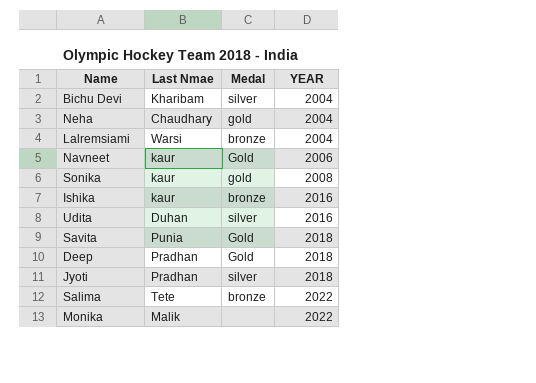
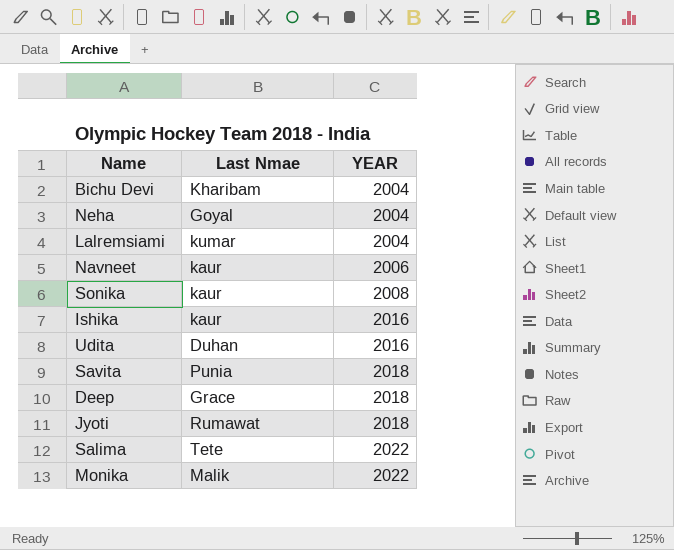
column Medal | position: 3 -> none
Neha | Last Nmae: Chaudhary -> Goyal
Lalremsiami | Last Nmae: Warsi -> kumar
Deep | Last Nmae: Pradhan -> Grace
Jyoti | Last Nmae: Pradhan -> Rumawat

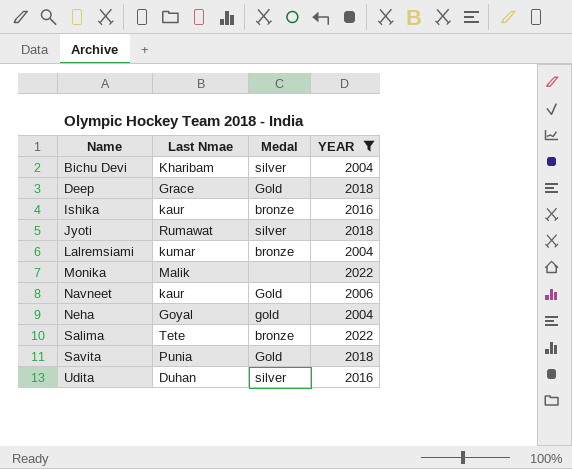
filter: none -> YEAR != 2008
row order: YEAR ascending -> Name ascending
column Medal | position: none -> 3

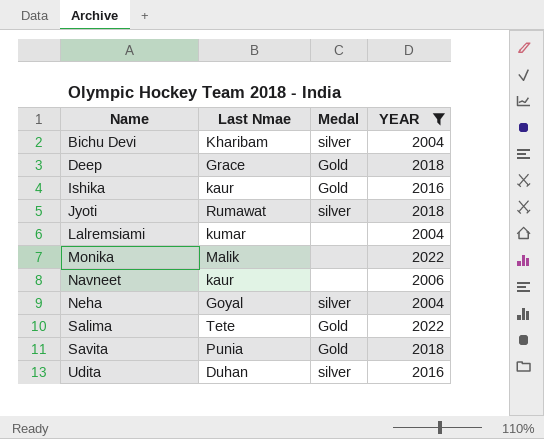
Ishika | Medal: bronze -> Gold
Lalremsiami | Medal: bronze -> none
Navneet | Medal: Gold -> none
Neha | Medal: gold -> silver
Salima | Medal: bronze -> Gold

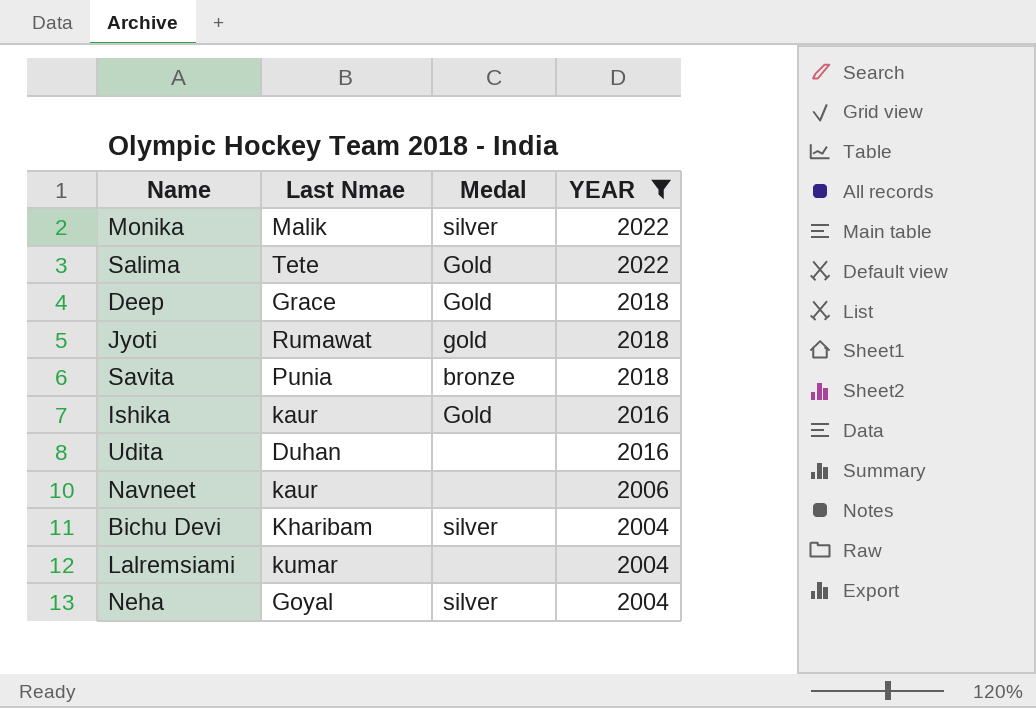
row order: Name ascending -> YEAR descending
Monika | Medal: none -> silver
Jyoti | Medal: silver -> gold
Savita | Medal: Gold -> bronze
Udita | Medal: silver -> none

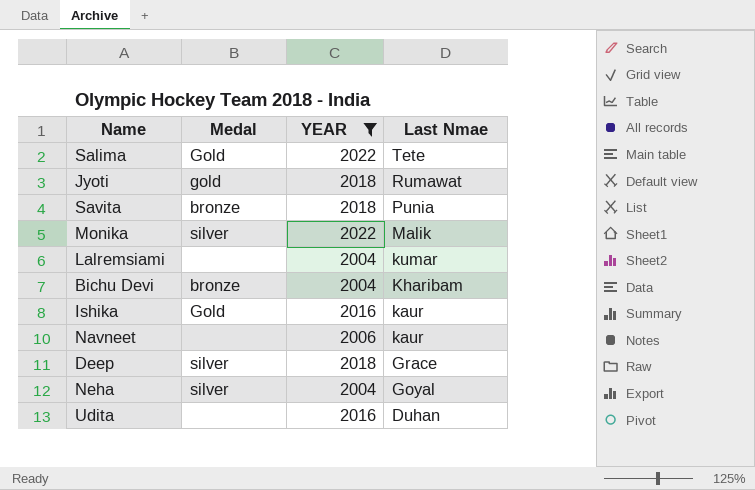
row order: YEAR descending -> Last Nmae descending
column Last Nmae | position: 2 -> 4
Bichu Devi | Medal: silver -> bronze
Deep | Medal: Gold -> silver

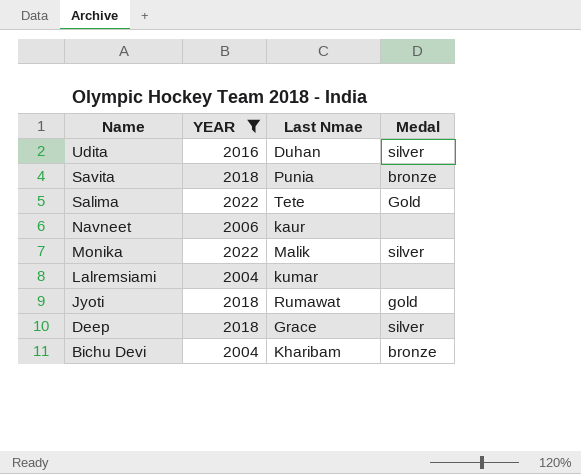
row order: Last Nmae descending -> Name descending
column Medal | position: 2 -> 4
row Ishika: Gold | 2016 | kaur -> none
row Neha: silver | 2004 | Goyal -> none
Udita | Medal: none -> silver

